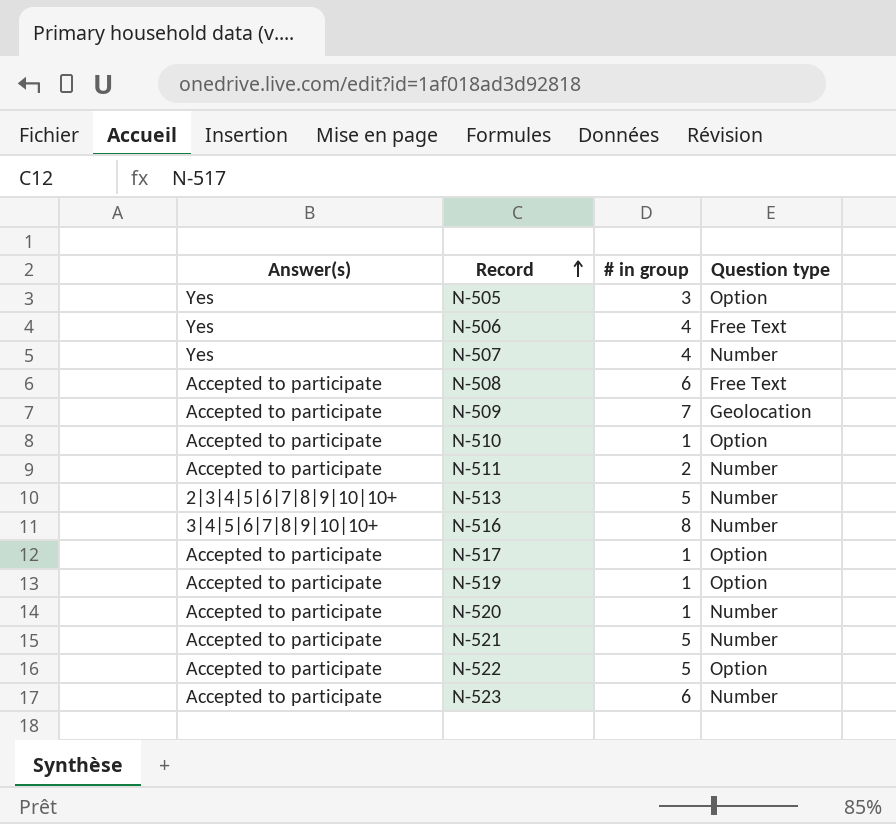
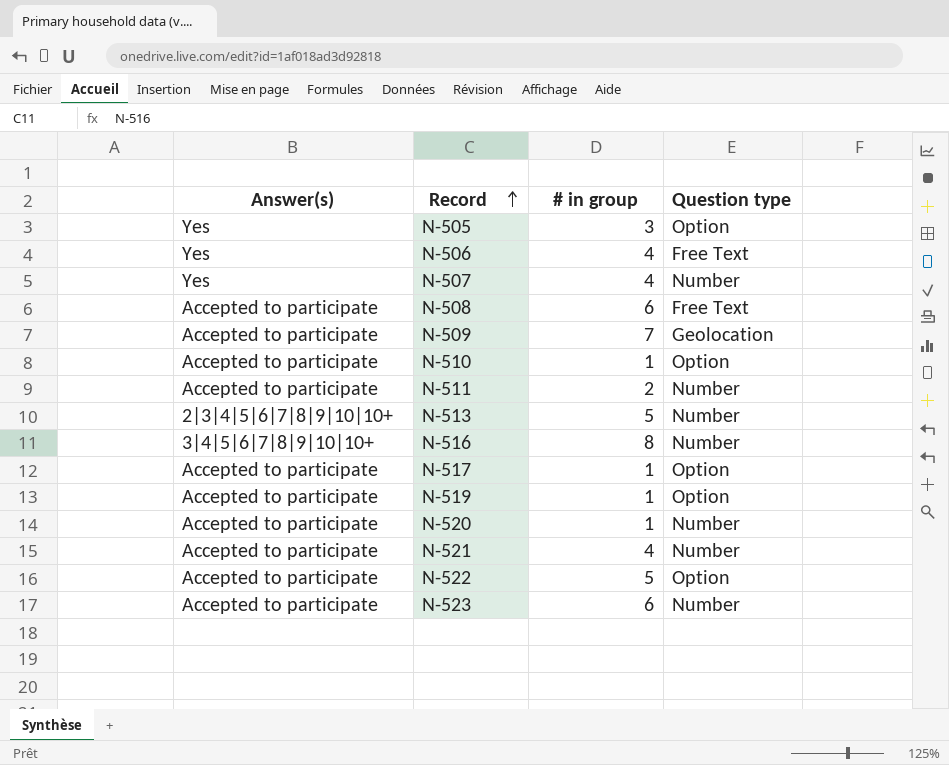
N-521 | # in group: 5 -> 4

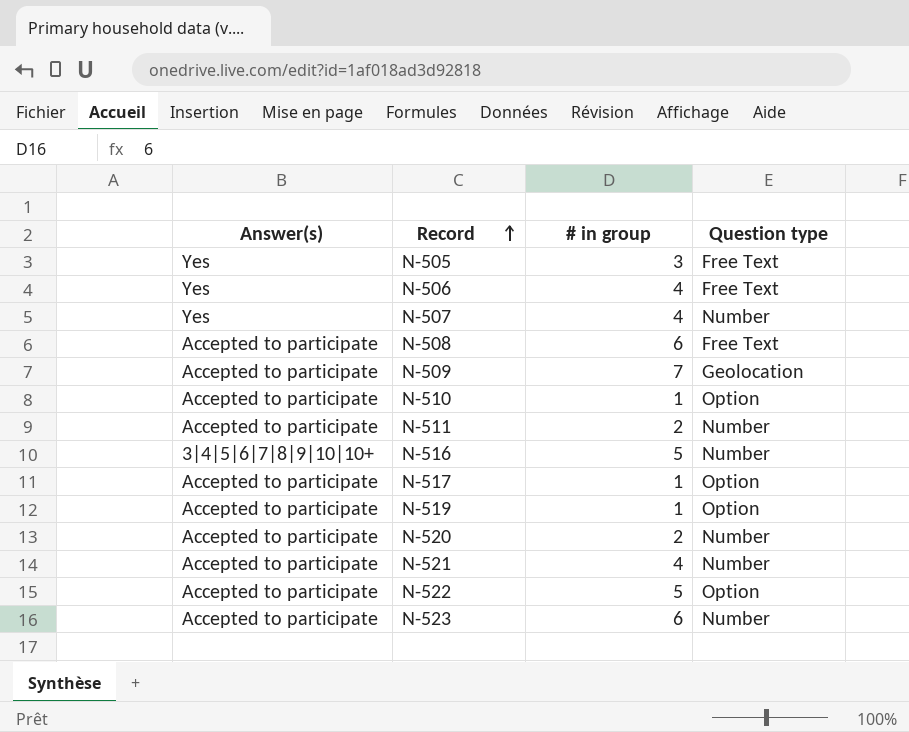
row N-513: 2|3|4|5|6|7|8|9|10|10+ | 5 | Number -> none
N-505 | Question type: Option -> Free Text
N-516 | # in group: 8 -> 5
N-520 | # in group: 1 -> 2

